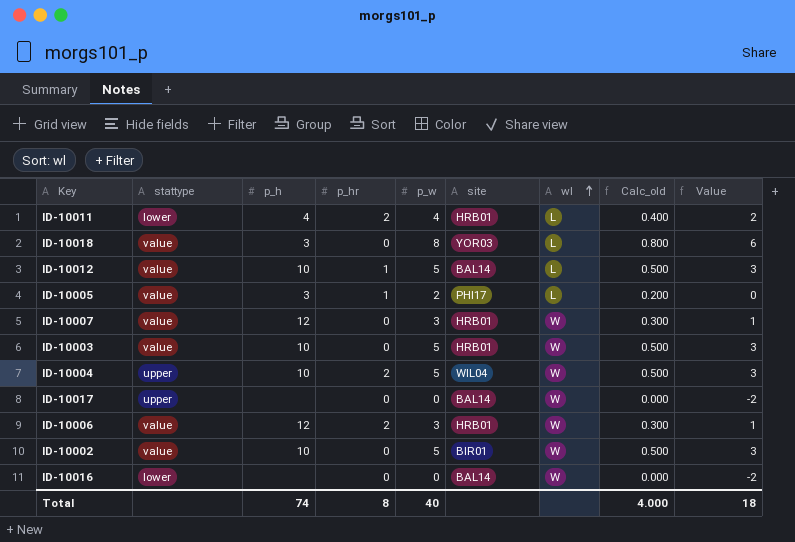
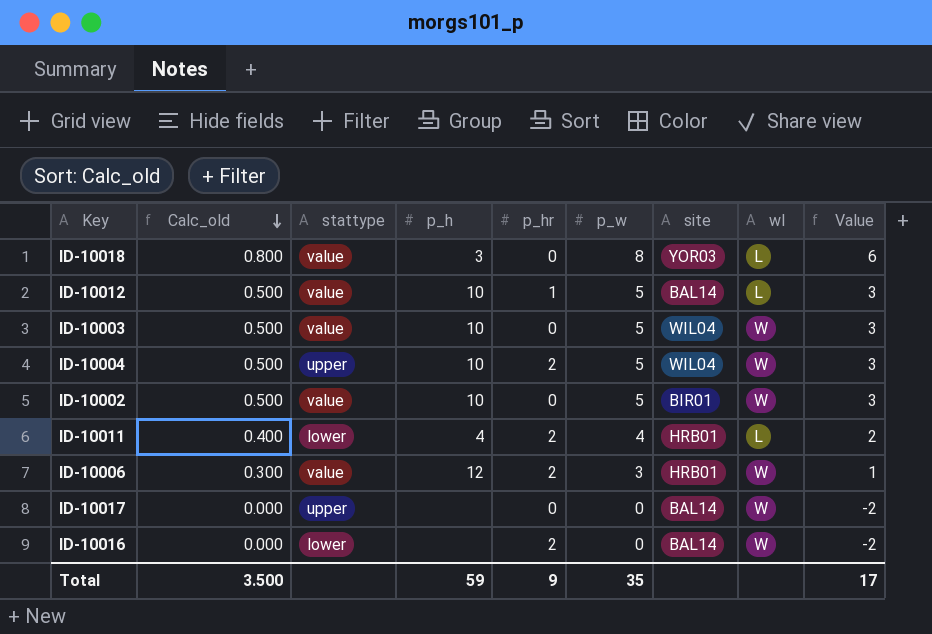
row order: wl ascending -> Calc_old descending
column Calc_old | position: 8 -> 2
row ID-10005: value | 3 | 1 | 2 | PHI17 | L | 0.200 | 0 -> none
row ID-10007: value | 12 | 0 | 3 | HRB01 | W | 0.300 | 1 -> none
ID-10003 | site: HRB01 -> WIL04
ID-10016 | p_hr: 0 -> 2
Total | Calc_old: 4.000 -> 3.500
Total | p_h: 74 -> 59
Total | p_hr: 8 -> 9
Total | p_w: 40 -> 35
Total | Value: 18 -> 17

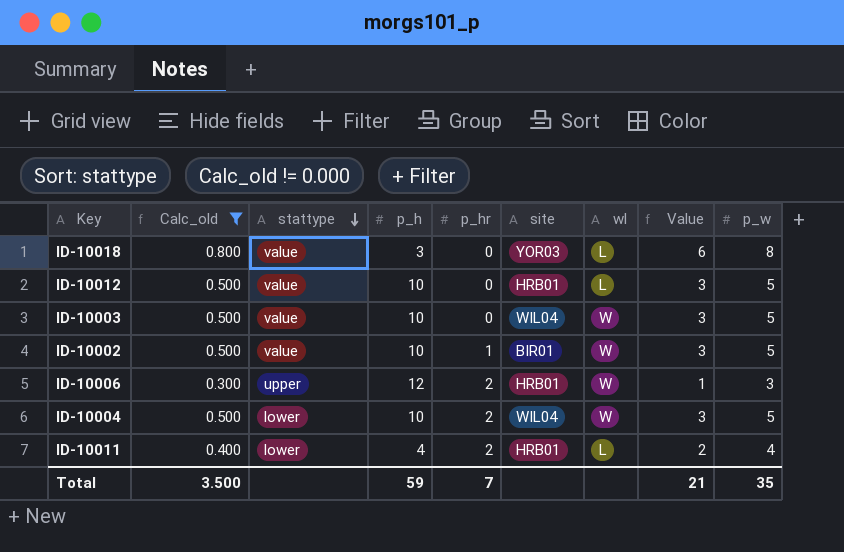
filter: none -> Calc_old != 0.000
row order: Calc_old descending -> stattype descending
column p_w | position: 6 -> 9
ID-10012 | p_hr: 1 -> 0
ID-10012 | site: BAL14 -> HRB01
ID-10002 | p_hr: 0 -> 1
ID-10006 | stattype: value -> upper
ID-10004 | stattype: upper -> lower
Total | p_hr: 9 -> 7
Total | Value: 17 -> 21

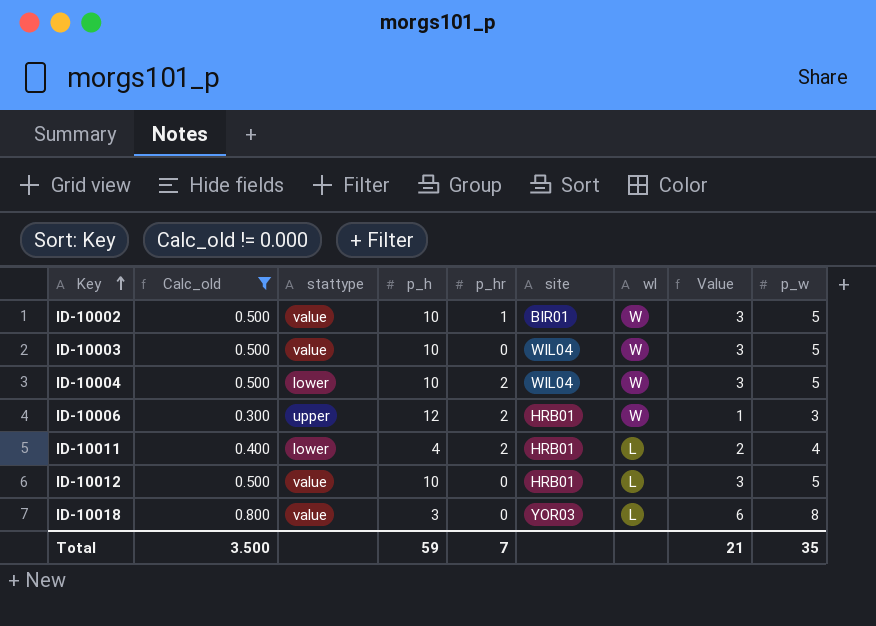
row order: stattype descending -> Key ascending

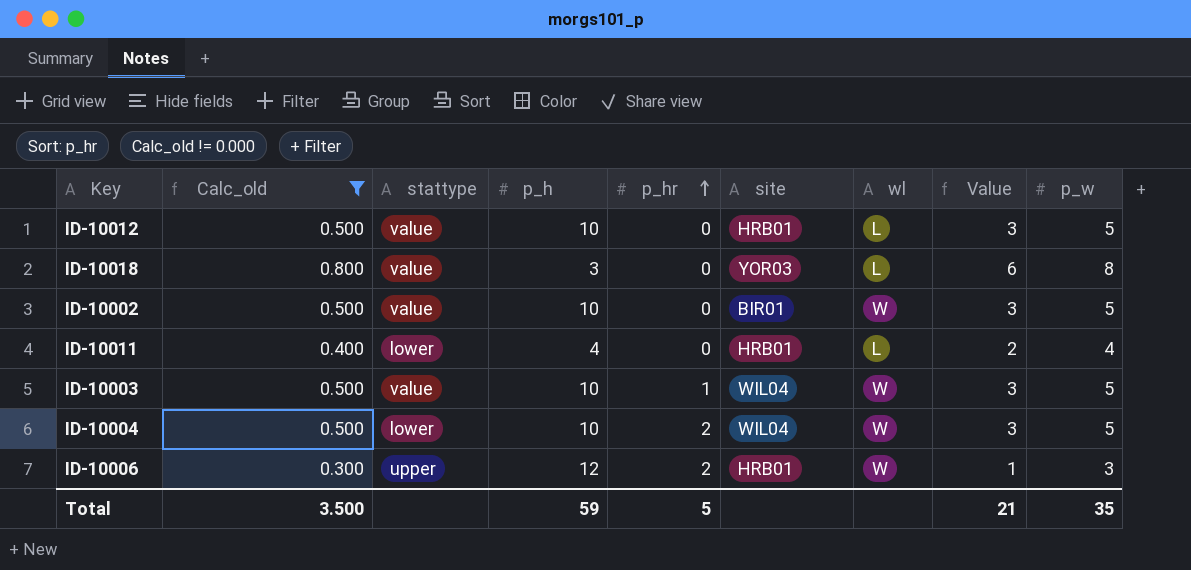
row order: Key ascending -> p_hr ascending
ID-10002 | p_hr: 1 -> 0
ID-10011 | p_hr: 2 -> 0
ID-10003 | p_hr: 0 -> 1
Total | p_hr: 7 -> 5

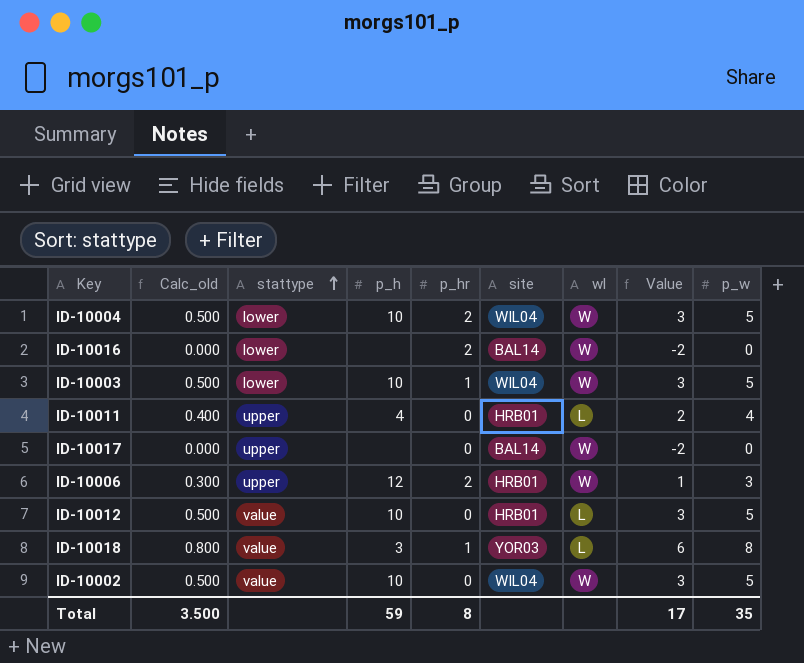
filter: Calc_old != 0.000 -> none
row order: p_hr ascending -> stattype ascending
ID-10003 | stattype: value -> lower
ID-10011 | stattype: lower -> upper
ID-10018 | p_hr: 0 -> 1
ID-10002 | site: BIR01 -> WIL04
Total | p_hr: 5 -> 8
Total | Value: 21 -> 17

